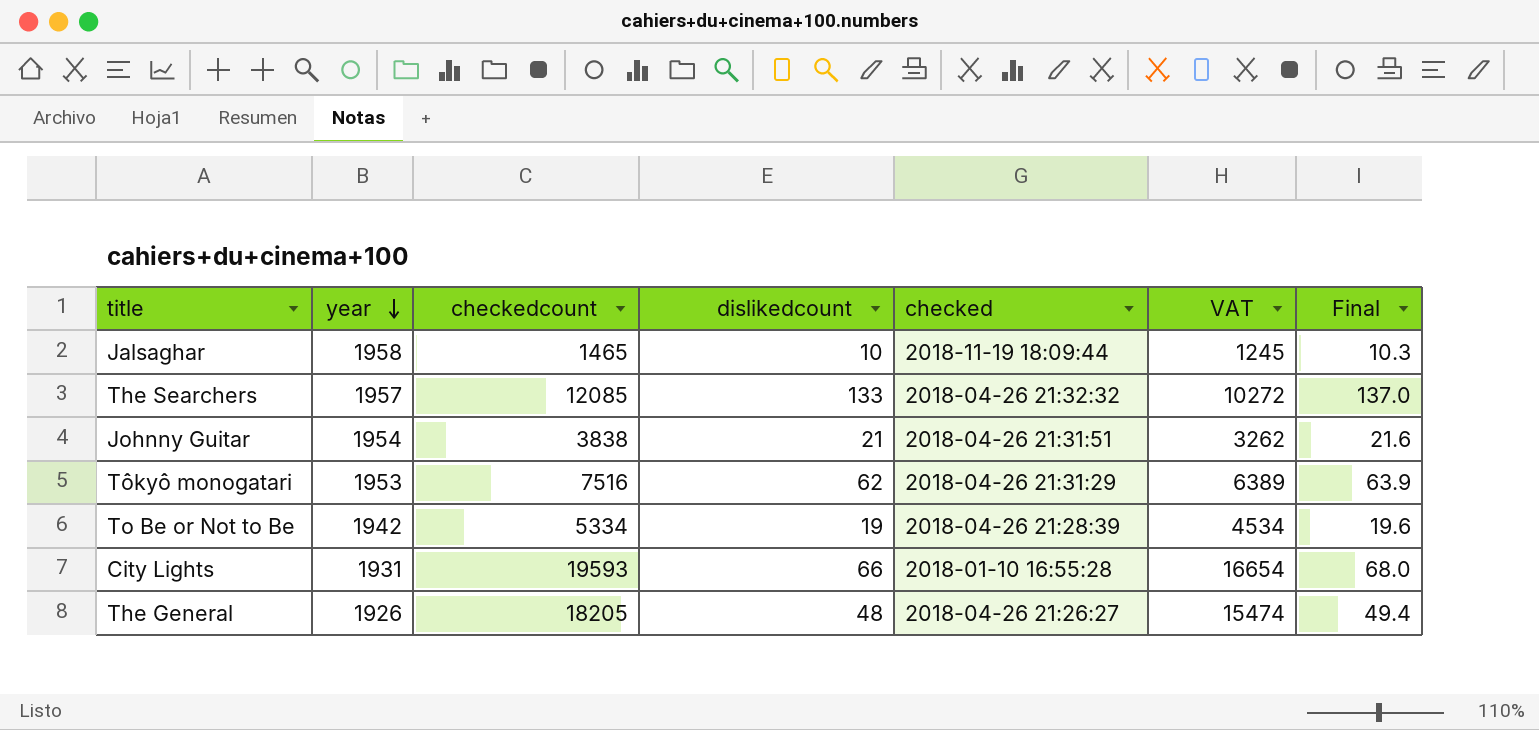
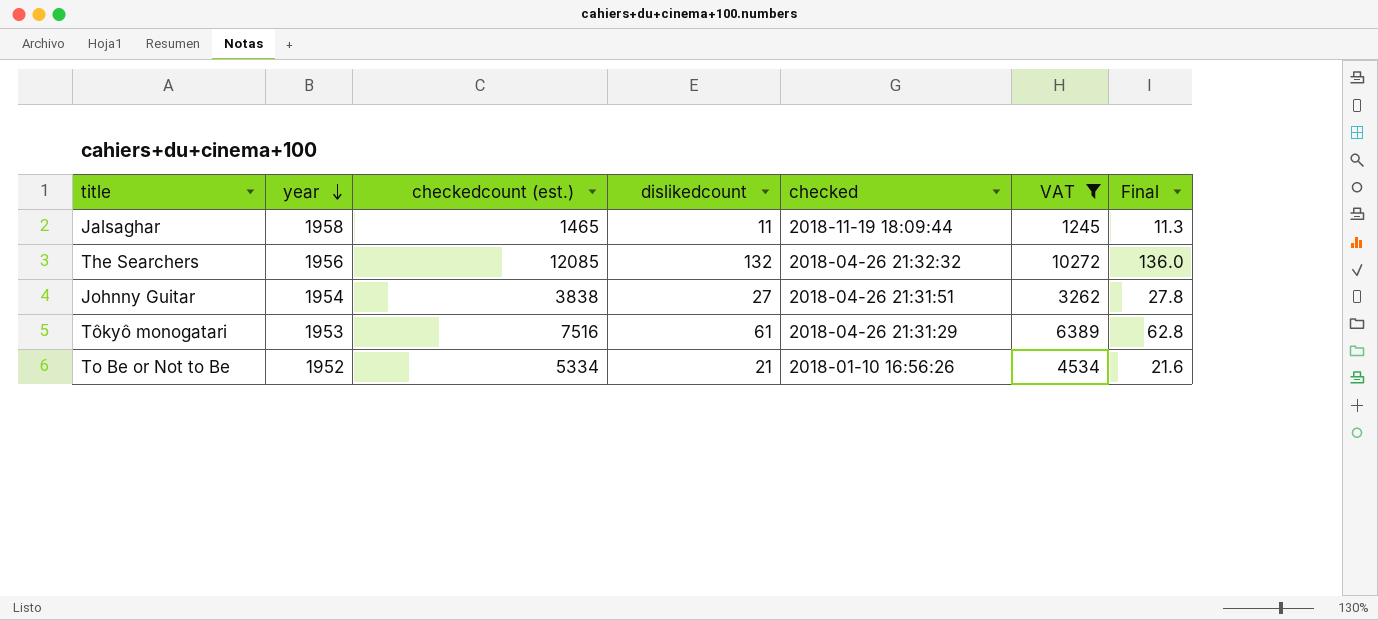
filter: none -> VAT <= 10272
column name: checkedcount -> checkedcount (est.)
Jalsaghar | dislikedcount: 10 -> 11
Jalsaghar | Final: 10.3 -> 11.3
The Searchers | year: 1957 -> 1956
The Searchers | dislikedcount: 133 -> 132
The Searchers | Final: 137.0 -> 136.0
Johnny Guitar | dislikedcount: 21 -> 27
Johnny Guitar | Final: 21.6 -> 27.8
Tôkyô monogatari | dislikedcount: 62 -> 61
Tôkyô monogatari | Final: 63.9 -> 62.8
To Be or Not to Be | year: 1942 -> 1952
To Be or Not to Be | dislikedcount: 19 -> 21
To Be or Not to Be | checked: 2018-04-26 21:28:39 -> 2018-01-10 16:56:26
To Be or Not to Be | Final: 19.6 -> 21.6

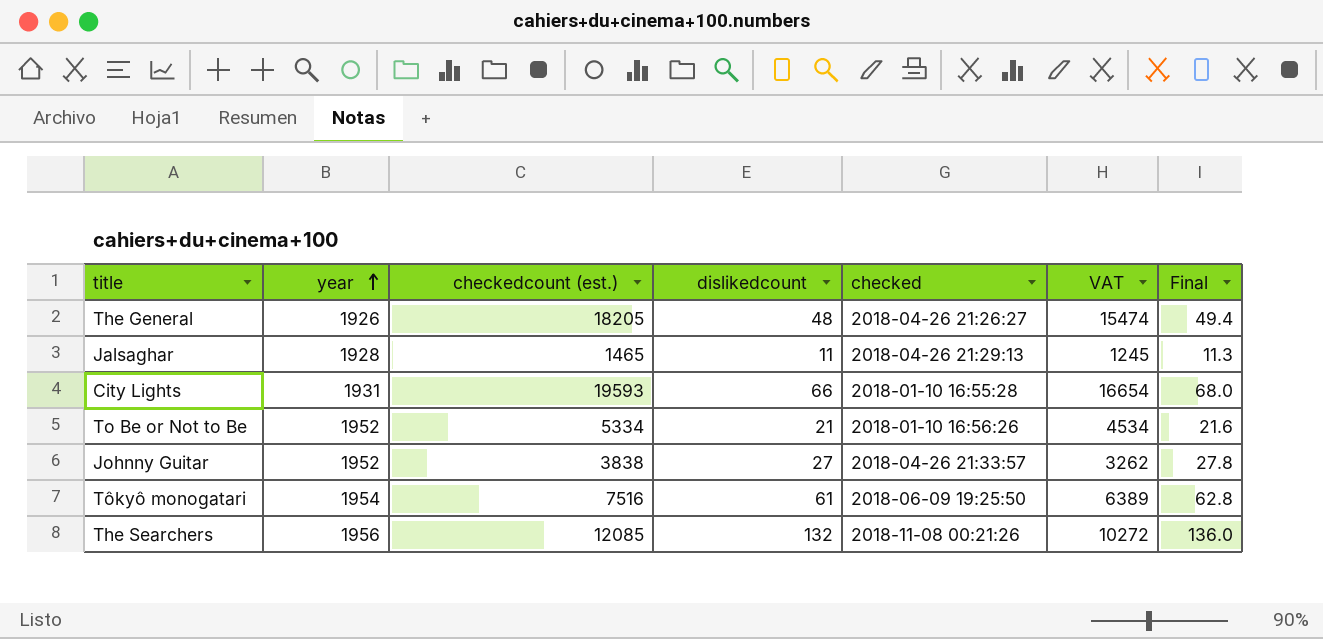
filter: VAT <= 10272 -> none
row order: year descending -> year ascending
Jalsaghar | year: 1958 -> 1928
Jalsaghar | checked: 2018-11-19 18:09:44 -> 2018-04-26 21:29:13
Johnny Guitar | year: 1954 -> 1952
Johnny Guitar | checked: 2018-04-26 21:31:51 -> 2018-04-26 21:33:57
Tôkyô monogatari | year: 1953 -> 1954
Tôkyô monogatari | checked: 2018-04-26 21:31:29 -> 2018-06-09 19:25:50
The Searchers | checked: 2018-04-26 21:32:32 -> 2018-11-08 00:21:26

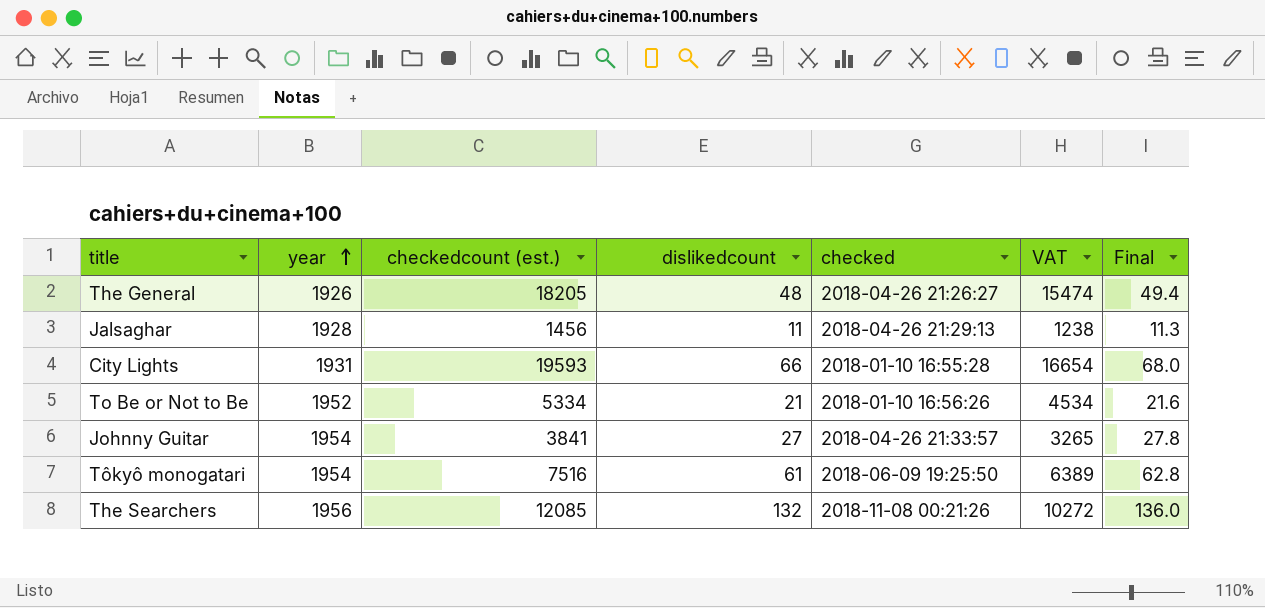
Jalsaghar | checkedcount (est.): 1465 -> 1456
Jalsaghar | VAT: 1245 -> 1238
Johnny Guitar | year: 1952 -> 1954
Johnny Guitar | checkedcount (est.): 3838 -> 3841
Johnny Guitar | VAT: 3262 -> 3265

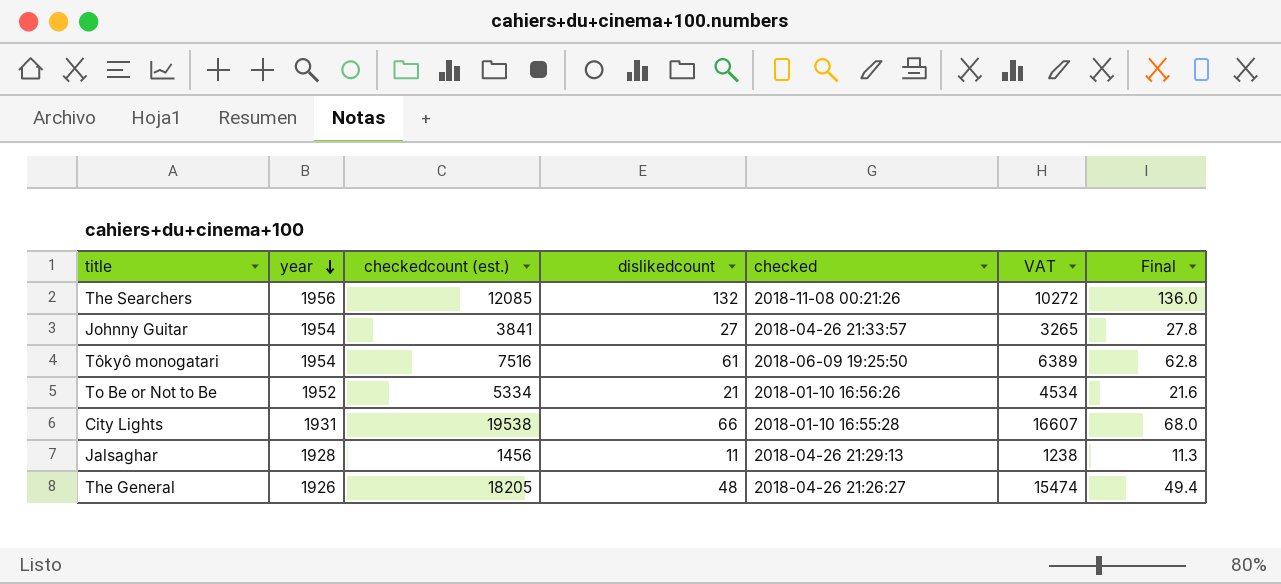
row order: year ascending -> year descending
City Lights | checkedcount (est.): 19593 -> 19538
City Lights | VAT: 16654 -> 16607

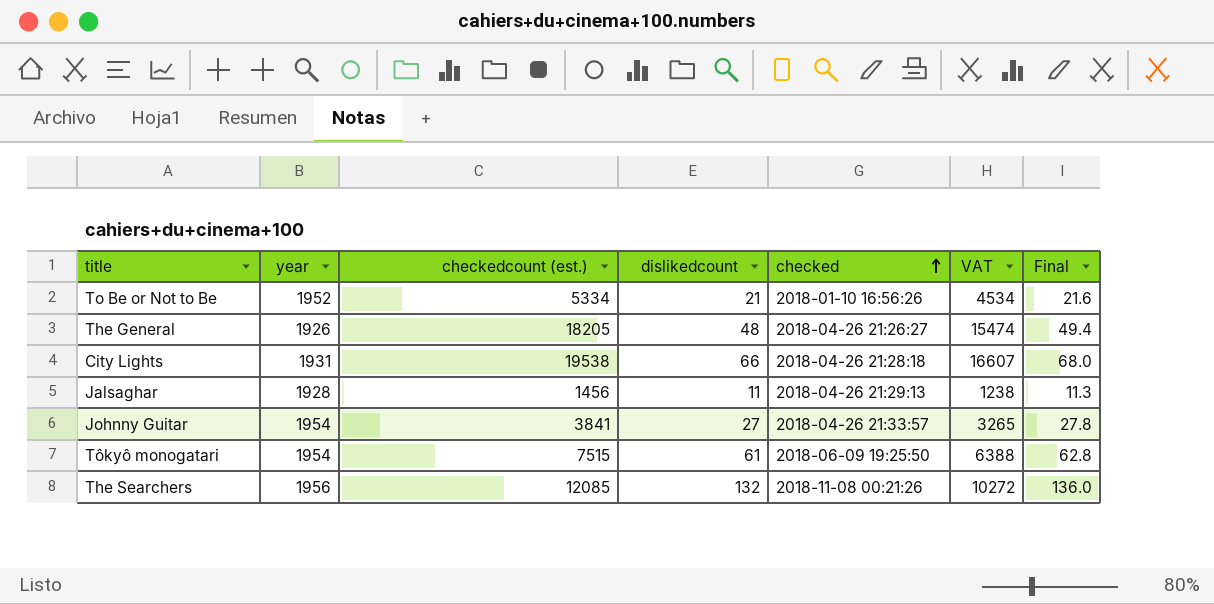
row order: year descending -> checked ascending
City Lights | checked: 2018-01-10 16:55:28 -> 2018-04-26 21:28:18
Tôkyô monogatari | checkedcount (est.): 7516 -> 7515
Tôkyô monogatari | VAT: 6389 -> 6388

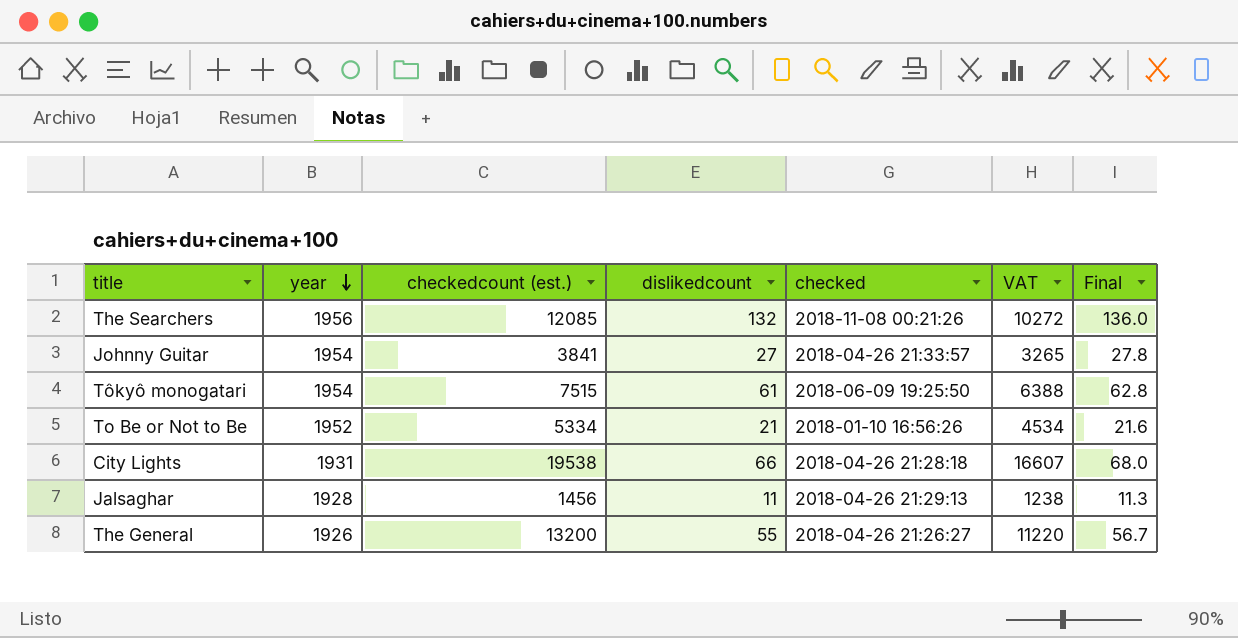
row order: checked ascending -> year descending
The General | checkedcount (est.): 18205 -> 13200
The General | dislikedcount: 48 -> 55
The General | VAT: 15474 -> 11220
The General | Final: 49.4 -> 56.7

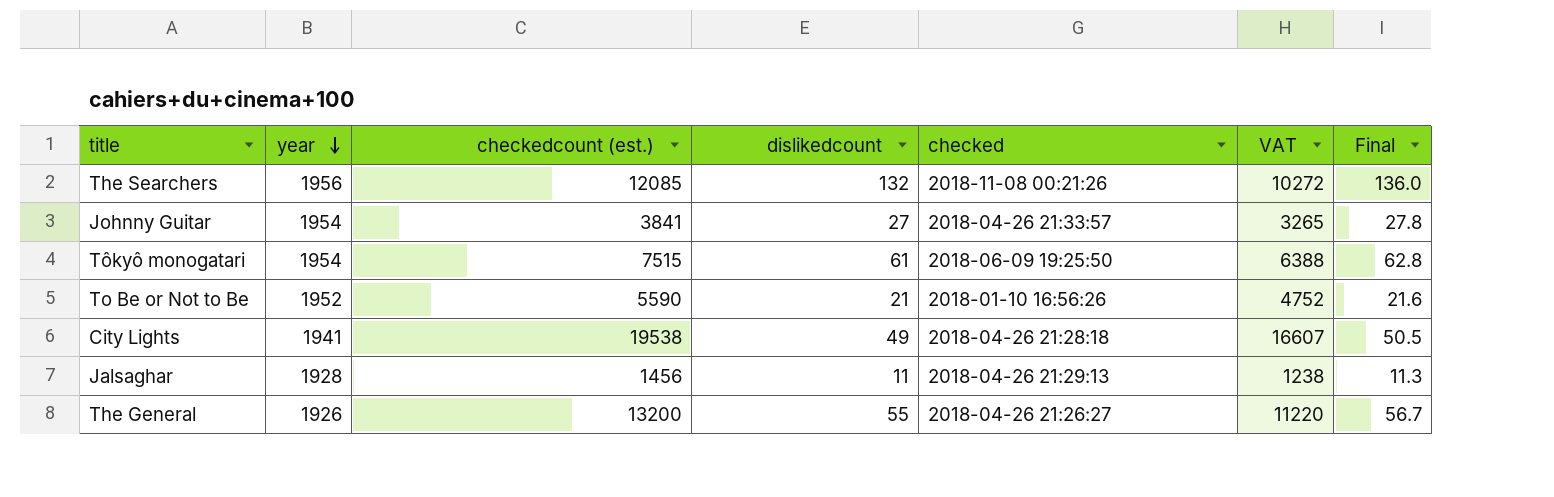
To Be or Not to Be | checkedcount (est.): 5334 -> 5590
To Be or Not to Be | VAT: 4534 -> 4752
City Lights | year: 1931 -> 1941
City Lights | dislikedcount: 66 -> 49
City Lights | Final: 68.0 -> 50.5

